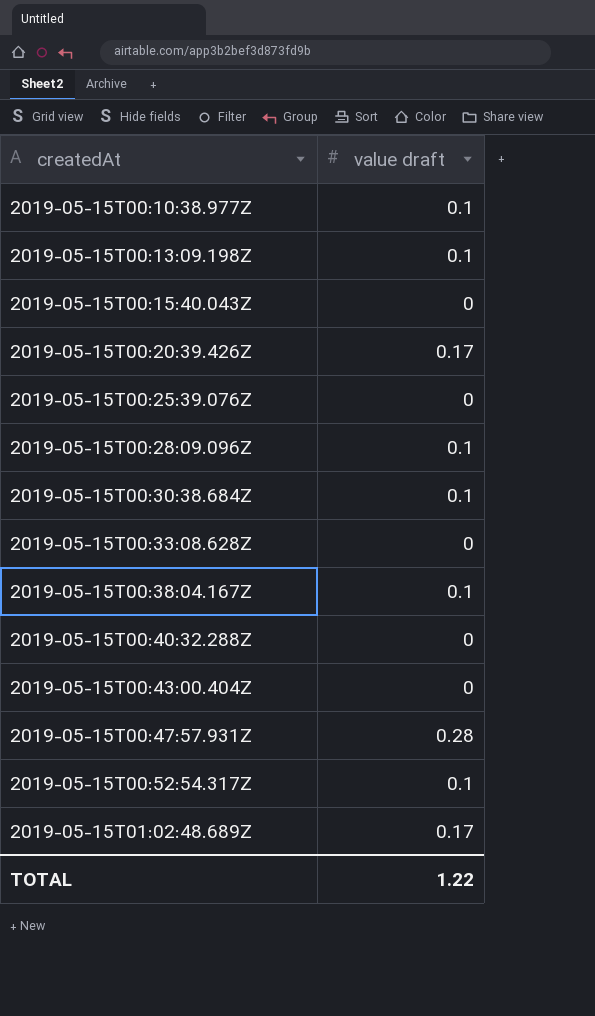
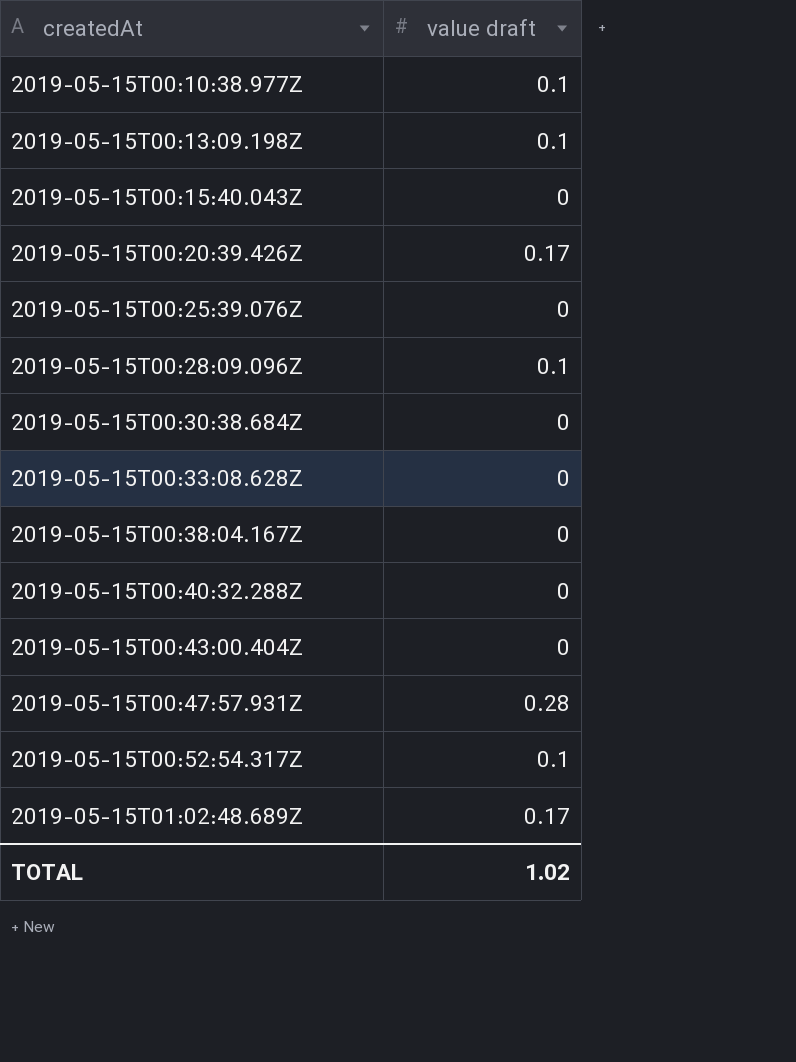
2019-05-15T00:30:38.684Z | value draft: 0.1 -> 0
2019-05-15T00:38:04.167Z | value draft: 0.1 -> 0
TOTAL | value draft: 1.22 -> 1.02

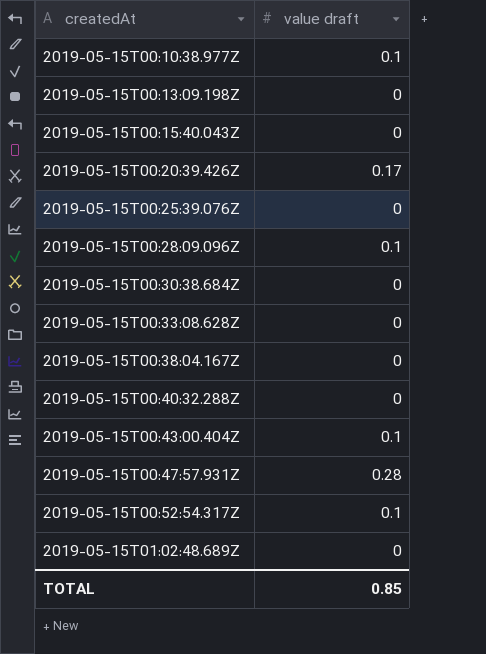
2019-05-15T00:13:09.198Z | value draft: 0.1 -> 0
2019-05-15T00:43:00.404Z | value draft: 0 -> 0.1
2019-05-15T01:02:48.689Z | value draft: 0.17 -> 0
TOTAL | value draft: 1.02 -> 0.85

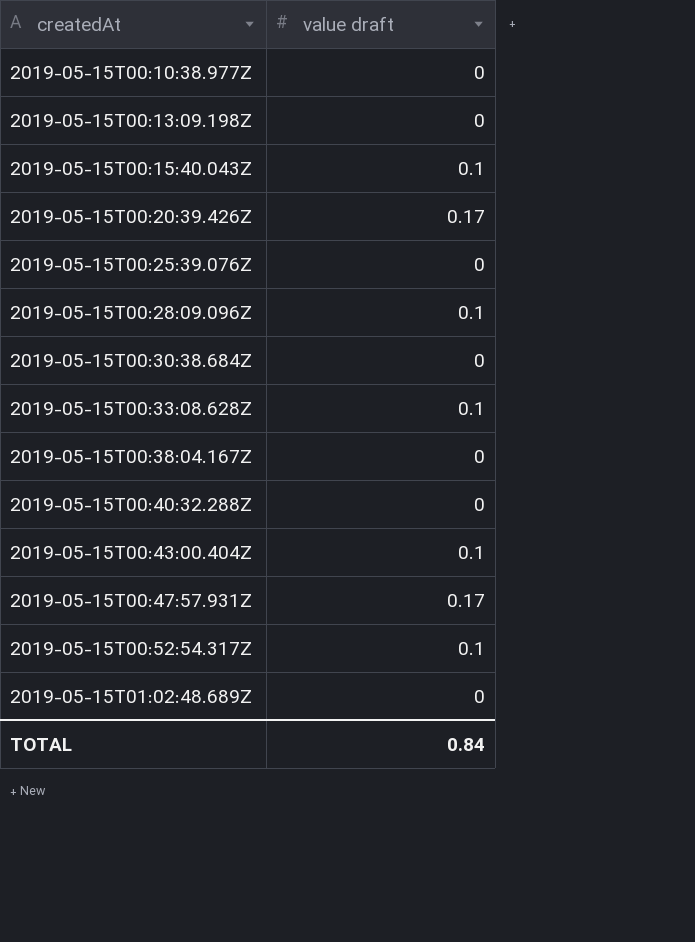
2019-05-15T00:10:38.977Z | value draft: 0.1 -> 0
2019-05-15T00:15:40.043Z | value draft: 0 -> 0.1
2019-05-15T00:33:08.628Z | value draft: 0 -> 0.1
2019-05-15T00:47:57.931Z | value draft: 0.28 -> 0.17
TOTAL | value draft: 0.85 -> 0.84

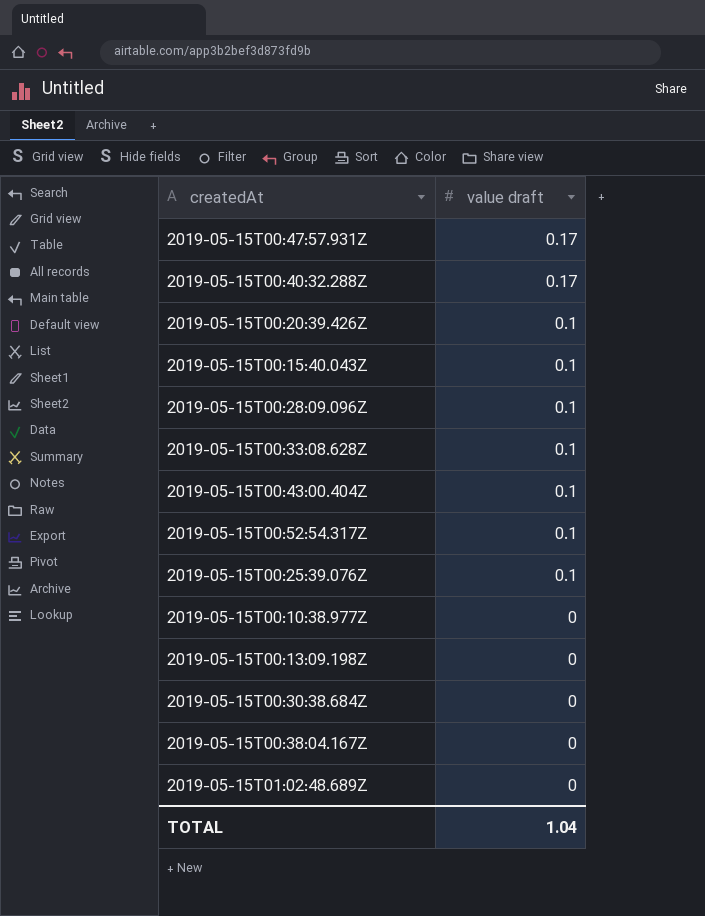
row order: createdAt ascending -> value draft descending
2019-05-15T00:40:32.288Z | value draft: 0 -> 0.17
2019-05-15T00:20:39.426Z | value draft: 0.17 -> 0.1
2019-05-15T00:25:39.076Z | value draft: 0 -> 0.1
TOTAL | value draft: 0.84 -> 1.04

